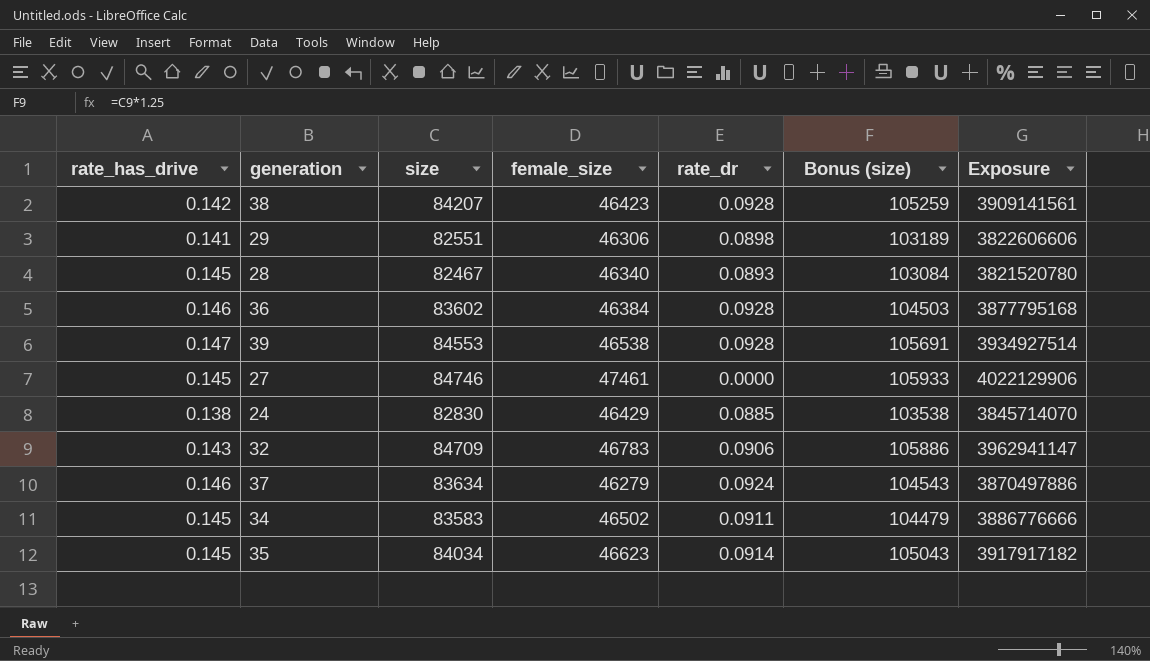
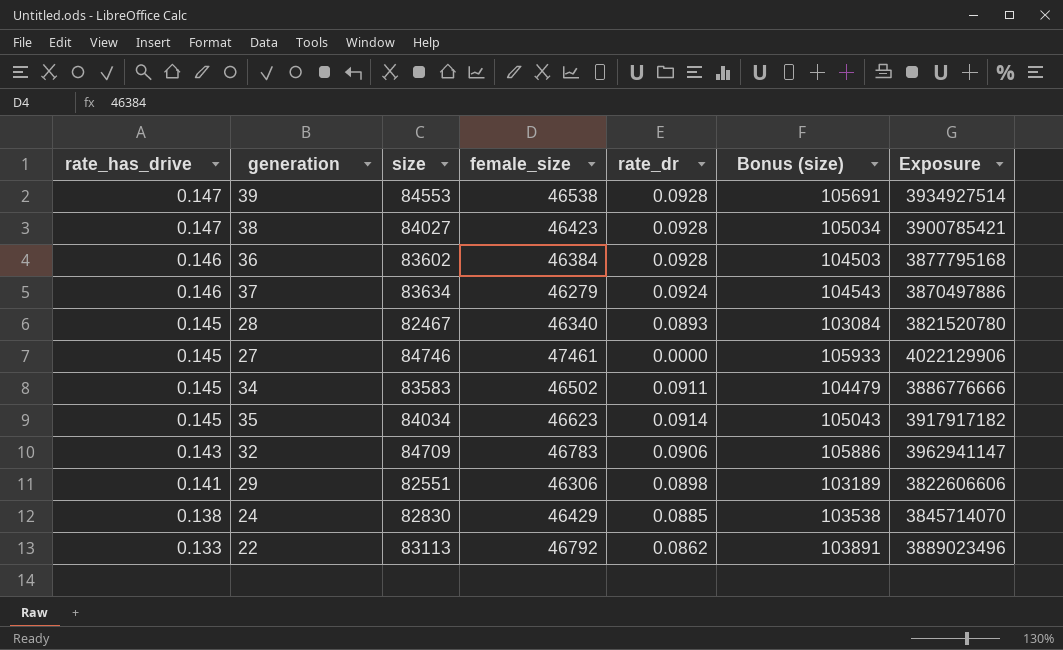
row order: none -> rate_has_drive descending
38 | rate_has_drive: 0.142 -> 0.147
38 | size: 84207 -> 84027
38 | Bonus (size): 105259 -> 105034
38 | Exposure: 3909141561 -> 3900785421
row 22: none -> 0.133 | 83113 | 46792 | 0.0862 | 103891 | 3889023496

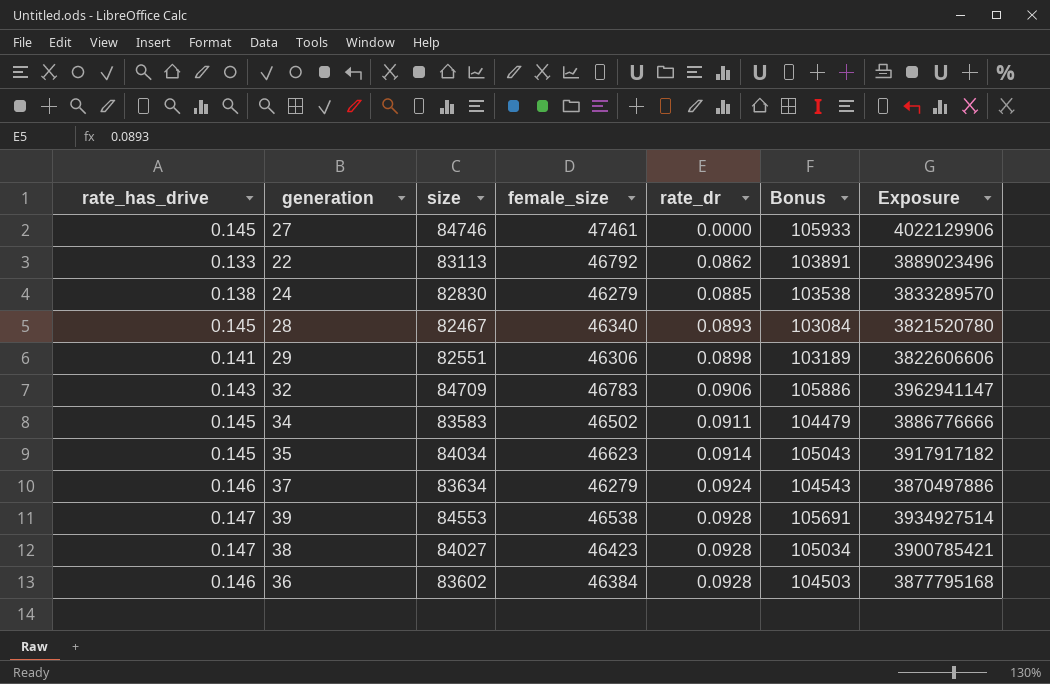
row order: rate_has_drive descending -> rate_dr ascending
column name: Bonus (size) -> Bonus
24 | female_size: 46429 -> 46279
24 | Exposure: 3845714070 -> 3833289570

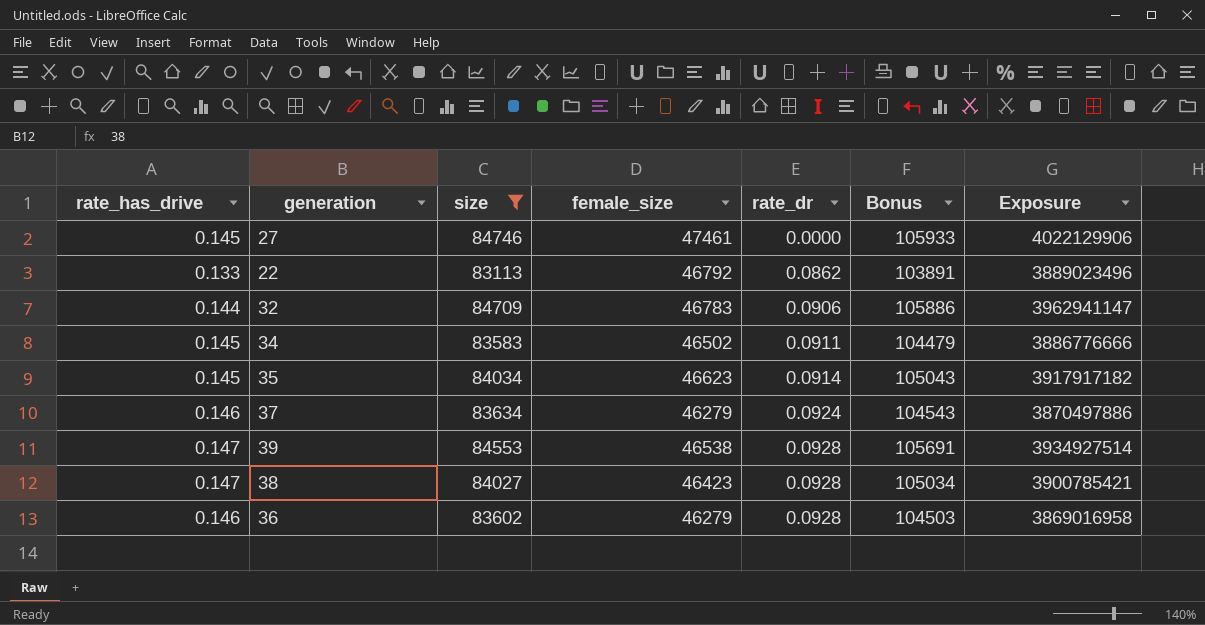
filter: none -> size >= 83113
32 | rate_has_drive: 0.143 -> 0.144
36 | female_size: 46384 -> 46279
36 | Exposure: 3877795168 -> 3869016958

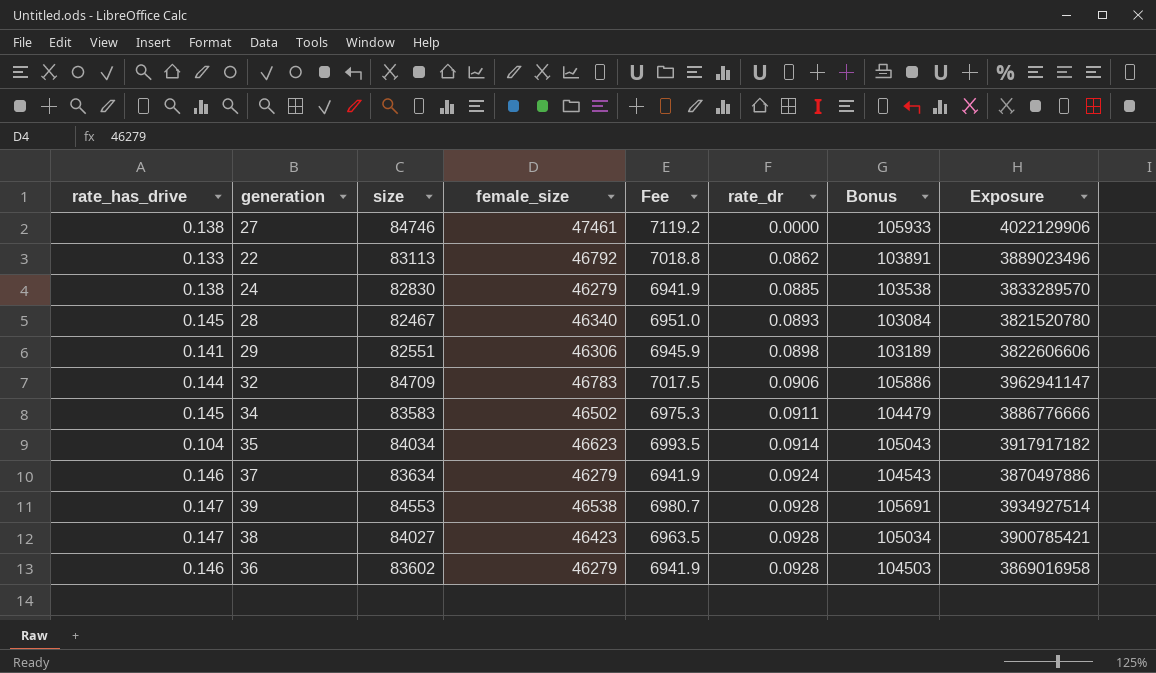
filter: size >= 83113 -> none
column Fee | formula: none -> [female_size] * 0.15
27 | rate_has_drive: 0.145 -> 0.138
35 | rate_has_drive: 0.145 -> 0.104

